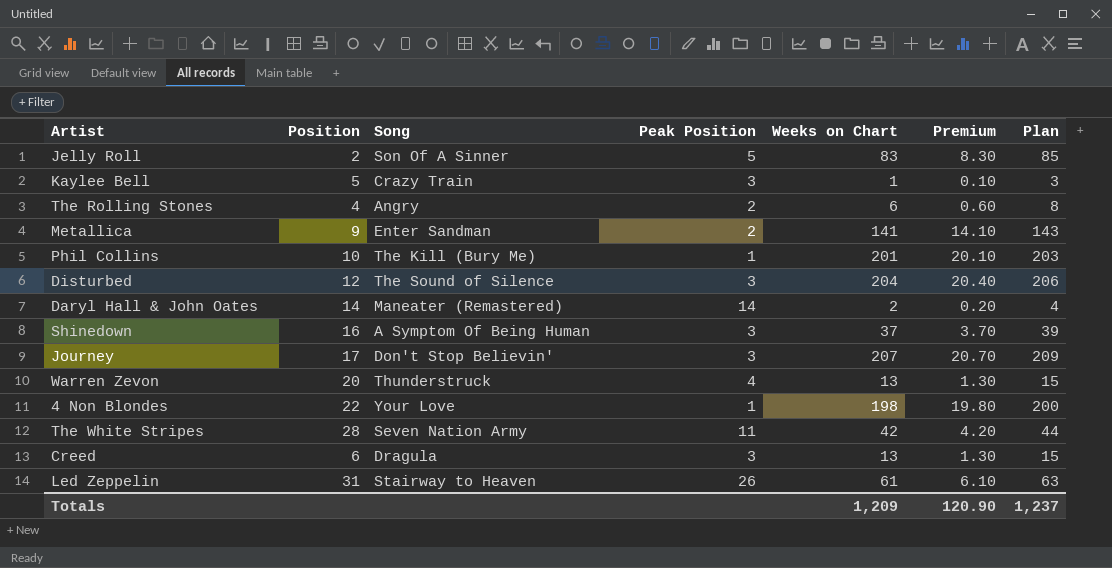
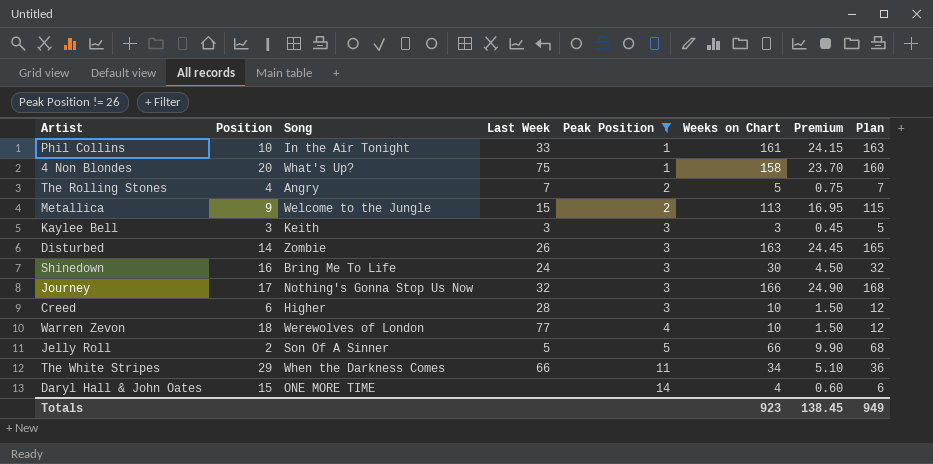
filter: none -> Peak Position != 26
row order: none -> Peak Position ascending
column Last Week | position: none -> 4
column Premium | formula: [Weeks on Chart] * 0.1 -> [Weeks on Chart] * 0.15
Phil Collins | Song: The Kill (Bury Me) -> In the Air Tonight
Phil Collins | Weeks on Chart: 201 -> 161
Phil Collins | Plan: 203 -> 163
4 Non Blondes | Position: 22 -> 20
4 Non Blondes | Song: Your Love -> What's Up?
4 Non Blondes | Weeks on Chart: 198 -> 158
4 Non Blondes | Plan: 200 -> 160
The Rolling Stones | Weeks on Chart: 6 -> 5
The Rolling Stones | Plan: 8 -> 7
Metallica | Song: Enter Sandman -> Welcome to the Jungle
Metallica | Weeks on Chart: 141 -> 113
Metallica | Plan: 143 -> 115
Kaylee Bell | Position: 5 -> 3
Kaylee Bell | Song: Crazy Train -> Keith
Kaylee Bell | Weeks on Chart: 1 -> 3
Kaylee Bell | Plan: 3 -> 5
Disturbed | Position: 12 -> 14
Disturbed | Song: The Sound of Silence -> Zombie
Disturbed | Weeks on Chart: 204 -> 163
Disturbed | Plan: 206 -> 165
Shinedown | Song: A Symptom Of Being Human -> Bring Me To Life
Shinedown | Weeks on Chart: 37 -> 30
Shinedown | Plan: 39 -> 32
Journey | Song: Don't Stop Believin' -> Nothing's Gonna Stop Us Now
Journey | Weeks on Chart: 207 -> 166
Journey | Plan: 209 -> 168
Creed | Song: Dragula -> Higher
Creed | Weeks on Chart: 13 -> 10
Creed | Plan: 15 -> 12
Warren Zevon | Position: 20 -> 18
Warren Zevon | Song: Thunderstruck -> Werewolves of London
Warren Zevon | Weeks on Chart: 13 -> 10
Warren Zevon | Plan: 15 -> 12
Jelly Roll | Weeks on Chart: 83 -> 66
Jelly Roll | Plan: 85 -> 68
The White Stripes | Position: 28 -> 29
The White Stripes | Song: Seven Nation Army -> When the Darkness Comes
The White Stripes | Weeks on Chart: 42 -> 34
The White Stripes | Plan: 44 -> 36
Daryl Hall & John Oates | Position: 14 -> 15
Daryl Hall & John Oates | Song: Maneater (Remastered) -> ONE MORE TIME
Daryl Hall & John Oates | Weeks on Chart: 2 -> 4
Daryl Hall & John Oates | Plan: 4 -> 6
Totals | Weeks on Chart: 1,209 -> 923
Totals | Premium: 120.90 -> 138.45
Totals | Plan: 1,237 -> 949

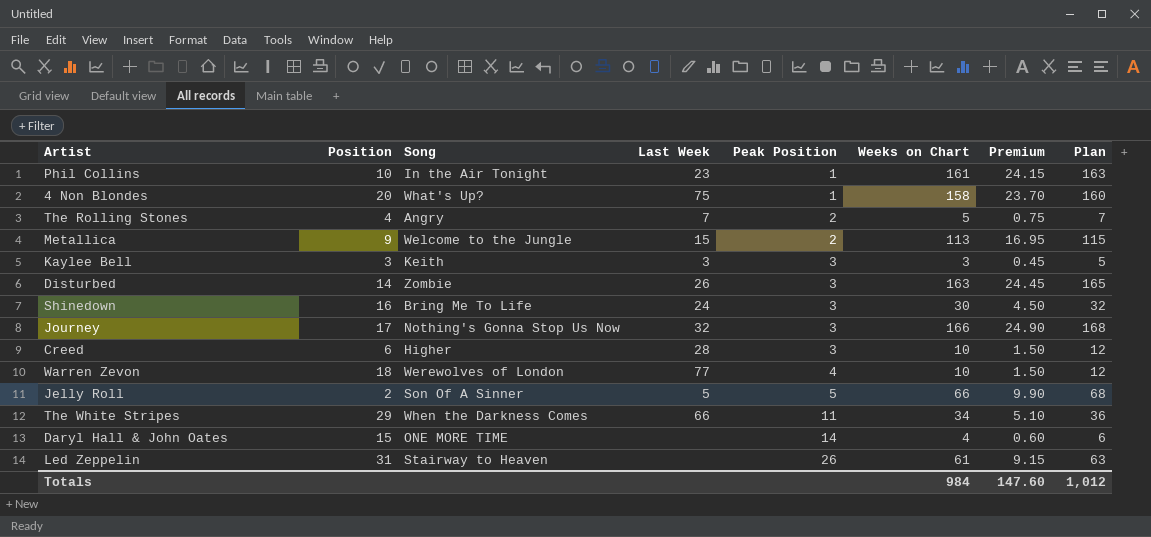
filter: Peak Position != 26 -> none
Phil Collins | Last Week: 33 -> 23
Totals | Weeks on Chart: 923 -> 984
Totals | Premium: 138.45 -> 147.60
Totals | Plan: 949 -> 1,012

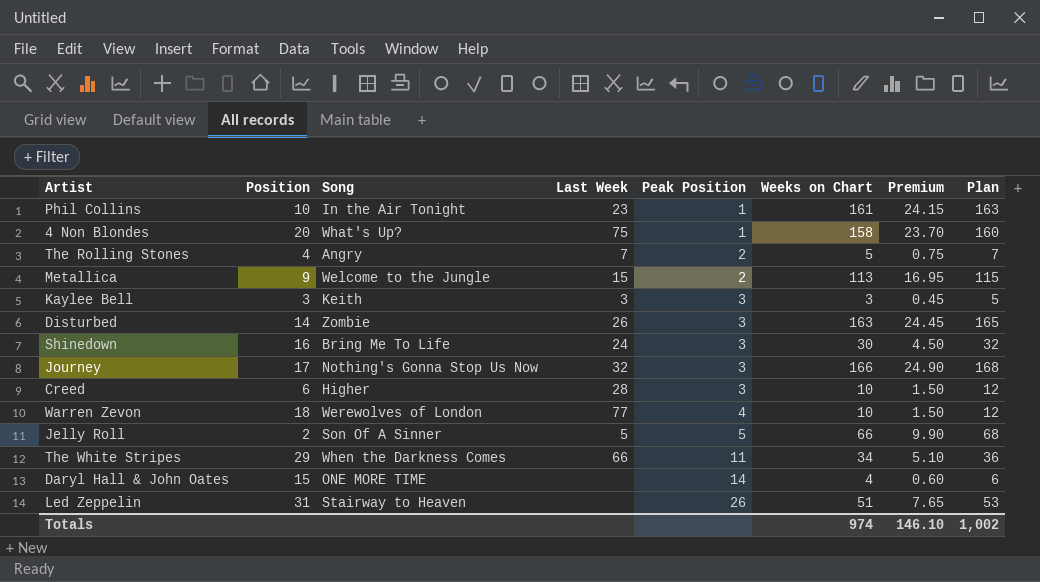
Led Zeppelin | Weeks on Chart: 61 -> 51
Led Zeppelin | Premium: 9.15 -> 7.65
Led Zeppelin | Plan: 63 -> 53
Totals | Weeks on Chart: 984 -> 974
Totals | Premium: 147.60 -> 146.10
Totals | Plan: 1,012 -> 1,002

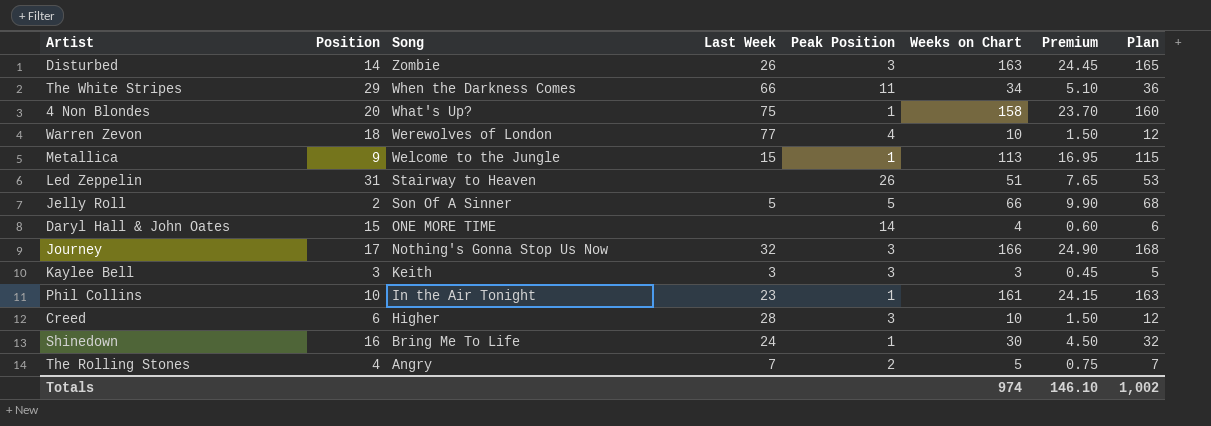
row order: Peak Position ascending -> Song descending
Metallica | Peak Position: 2 -> 1
Shinedown | Peak Position: 3 -> 1

